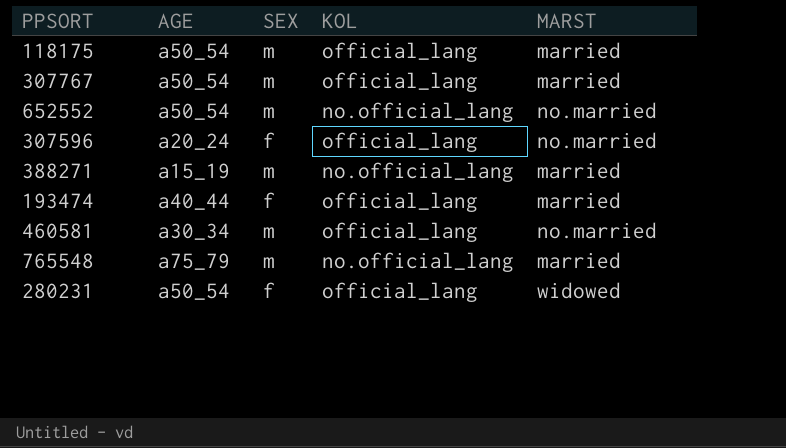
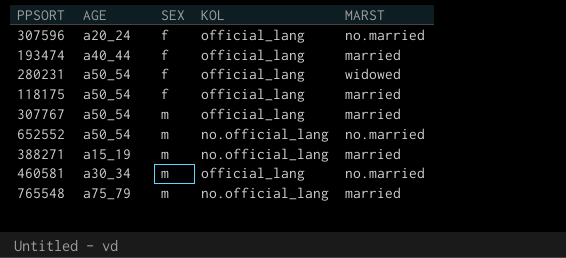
row order: none -> SEX ascending
118175 | SEX: m -> f

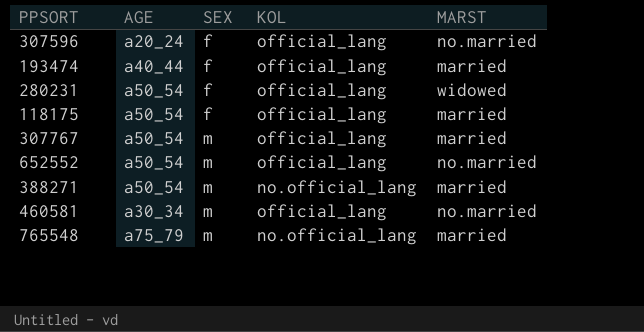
652552 | KOL: no.official_lang -> official_lang
388271 | AGE: a15_19 -> a50_54

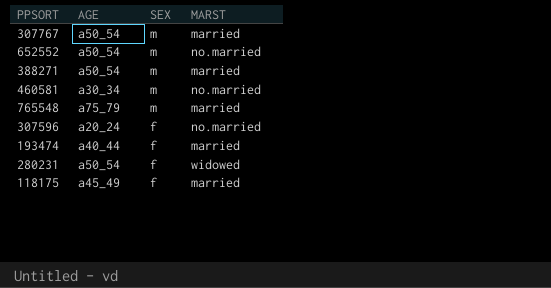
row order: SEX ascending -> SEX descending
column KOL | position: 4 -> none
118175 | AGE: a50_54 -> a45_49

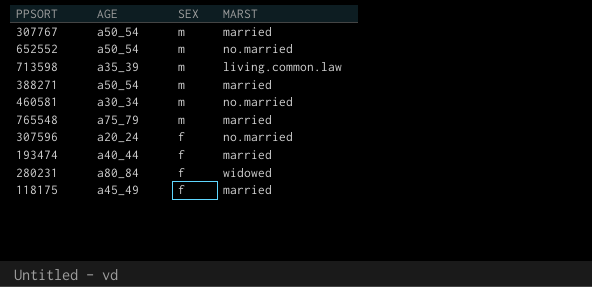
row 713598: none -> a35_39 | m | living.common.law
280231 | AGE: a50_54 -> a80_84

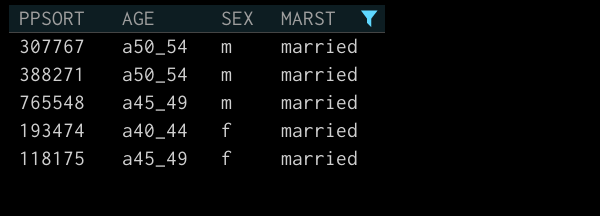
filter: none -> MARST = married
765548 | AGE: a75_79 -> a45_49

